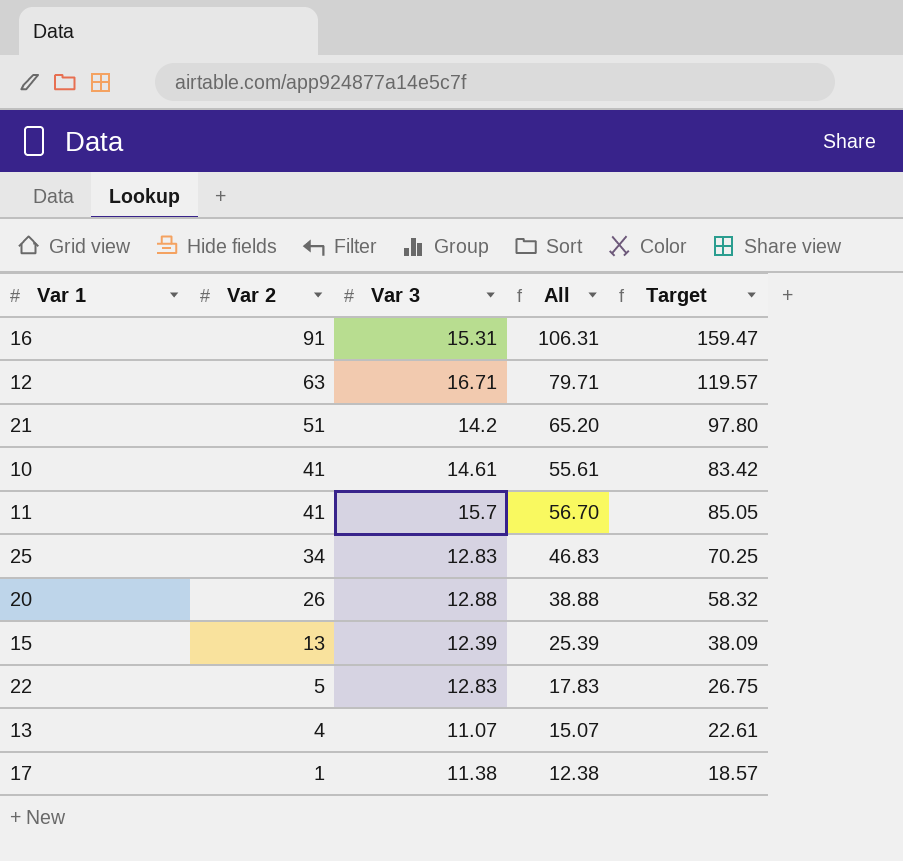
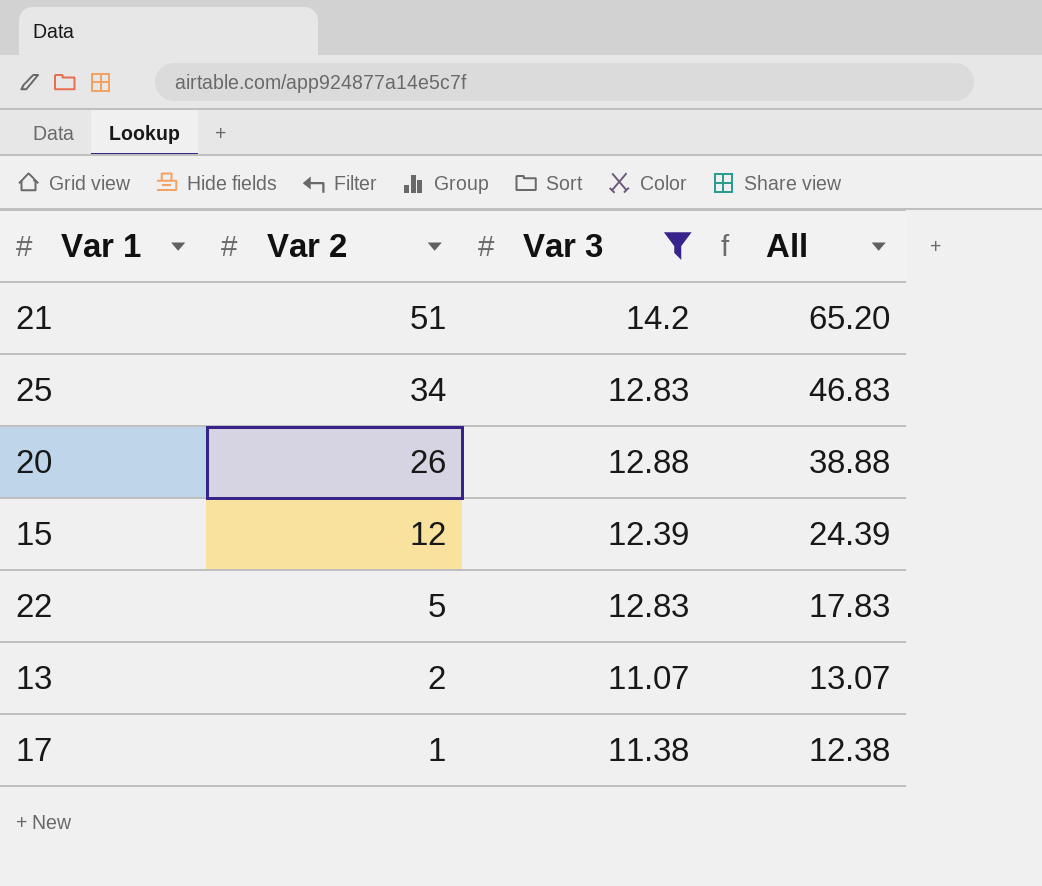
filter: none -> Var 3 <= 14.2
column Target | formula: [All] * 1.5 -> none
15 | Var 2: 13 -> 12
15 | All: 25.39 -> 24.39
13 | Var 2: 4 -> 2
13 | All: 15.07 -> 13.07

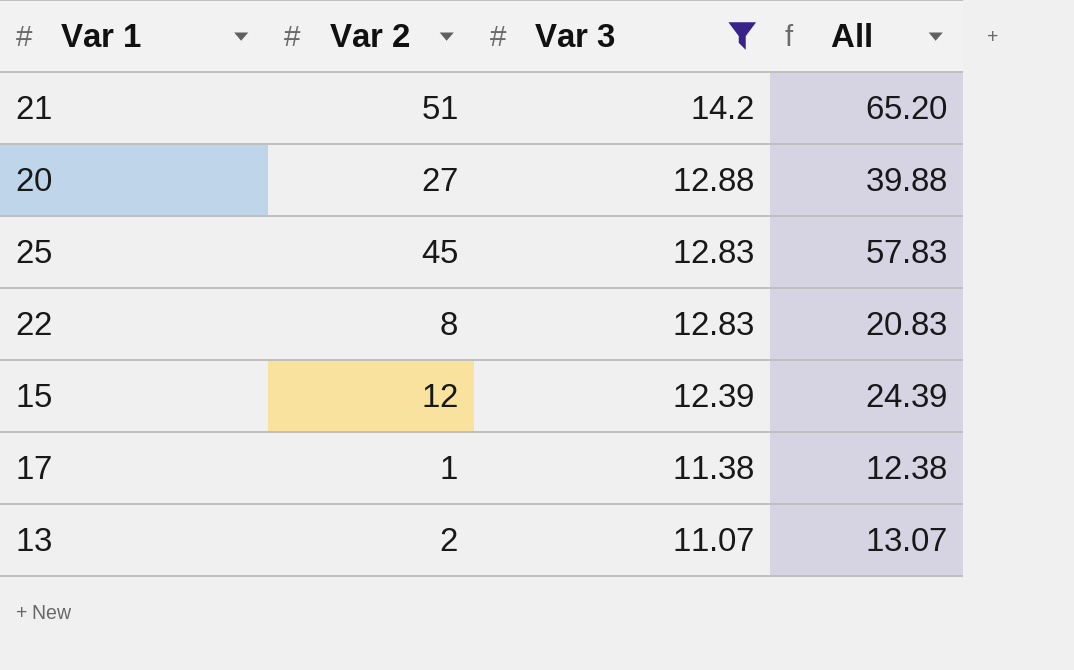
row order: Var 2 descending -> Var 3 descending
20 | Var 2: 26 -> 27
20 | All: 38.88 -> 39.88
25 | Var 2: 34 -> 45
25 | All: 46.83 -> 57.83
22 | Var 2: 5 -> 8
22 | All: 17.83 -> 20.83

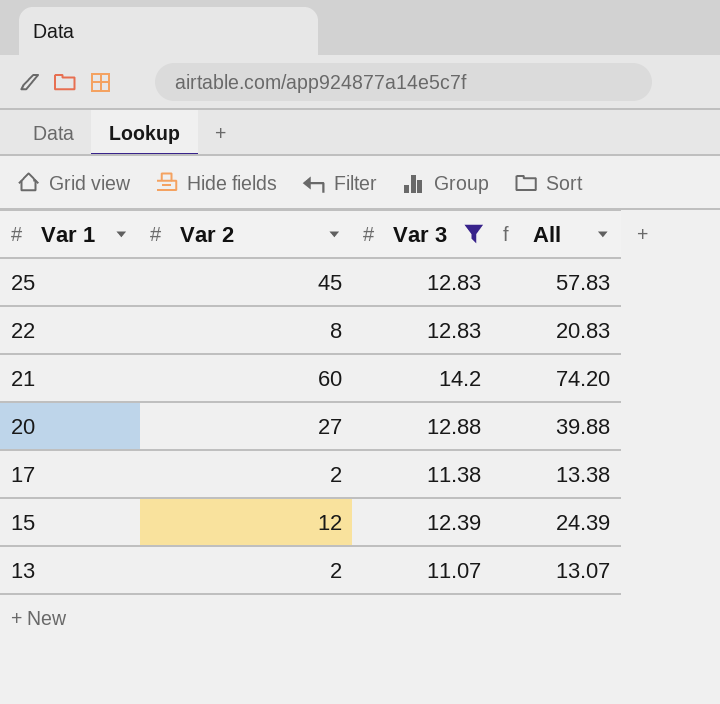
row order: Var 3 descending -> Var 1 descending
21 | Var 2: 51 -> 60
21 | All: 65.20 -> 74.20
17 | Var 2: 1 -> 2
17 | All: 12.38 -> 13.38

